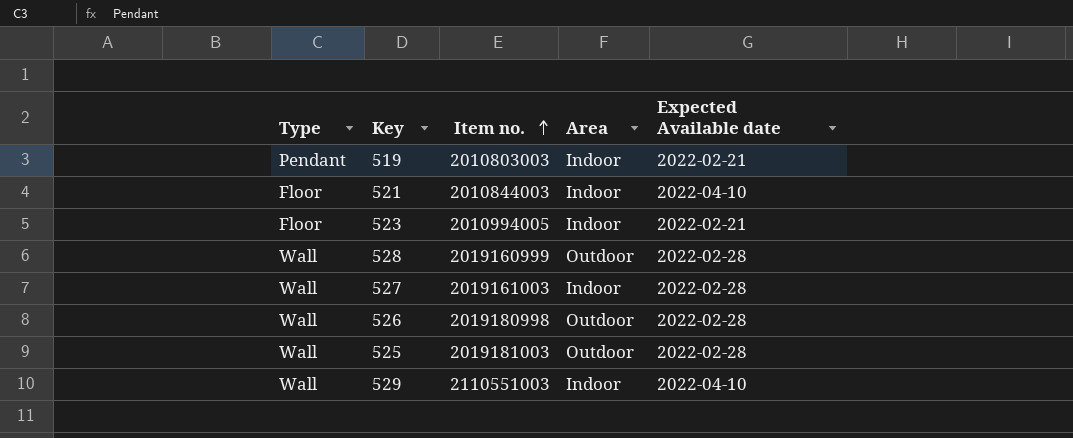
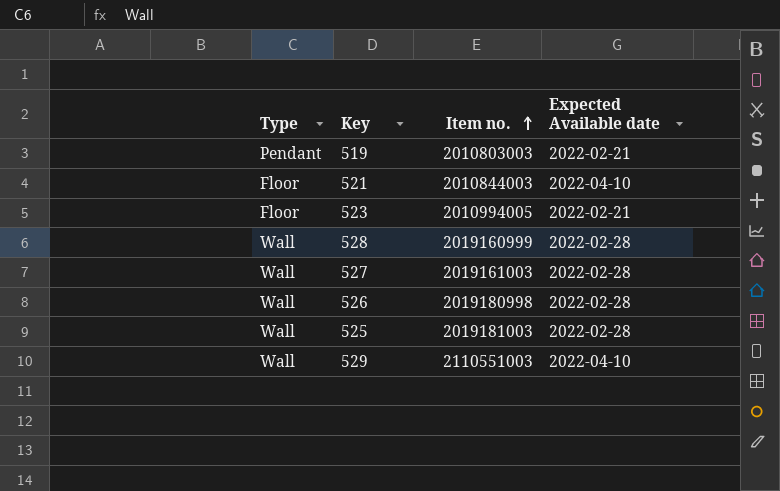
column Area | position: 4 -> none

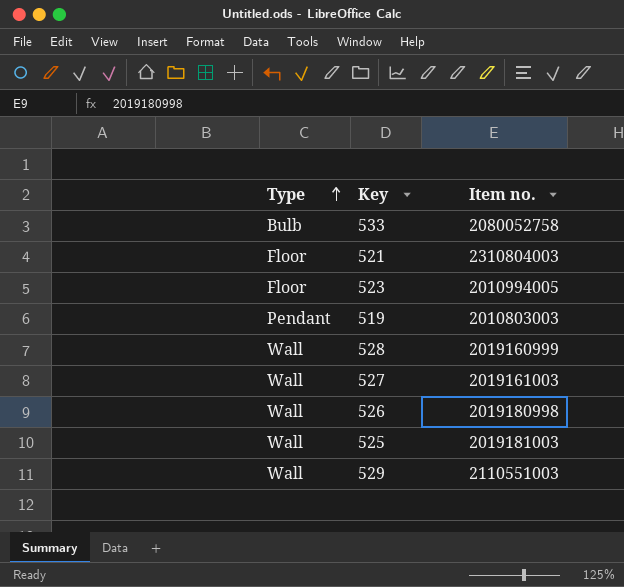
row order: Item no. ascending -> Type ascending
column Expected Available date | position: 4 -> none
row 533: none -> Bulb | 2080052758
521 | Item no.: 2010844003 -> 2310804003

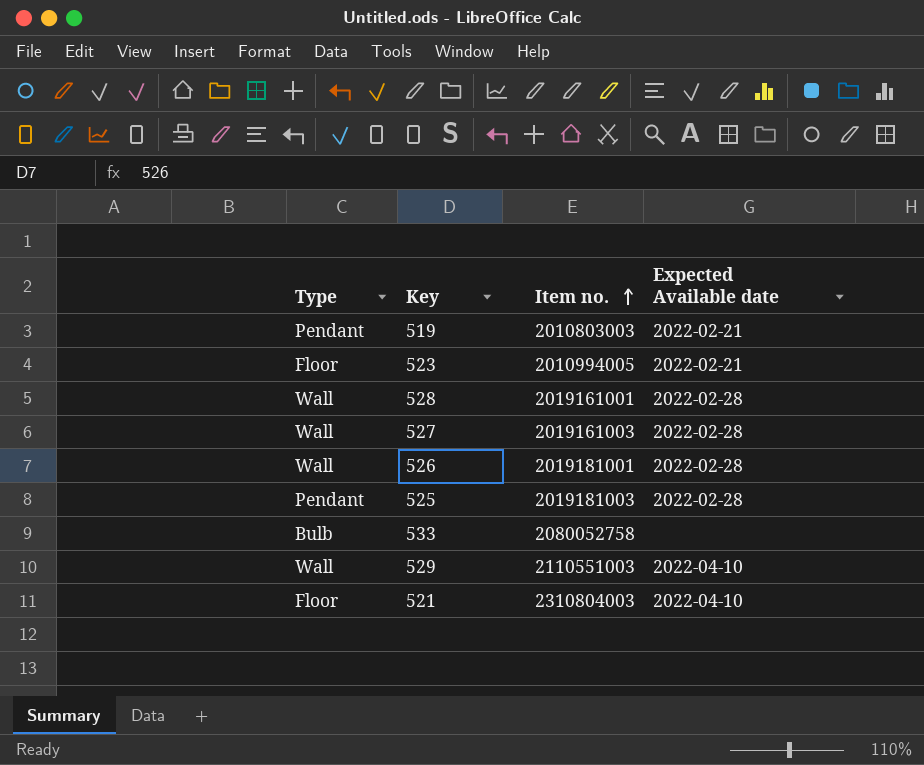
row order: Type ascending -> Item no. ascending
column Expected Available date | position: none -> 4
528 | Item no.: 2019160999 -> 2019161001
526 | Item no.: 2019180998 -> 2019181001
525 | Type: Wall -> Pendant

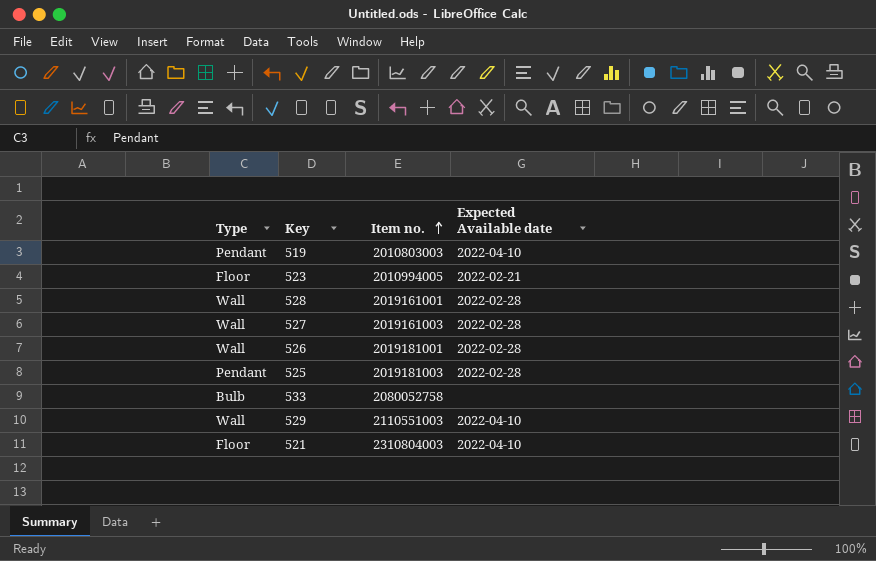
519 | Expected Available date: 2022-02-21 -> 2022-04-10

